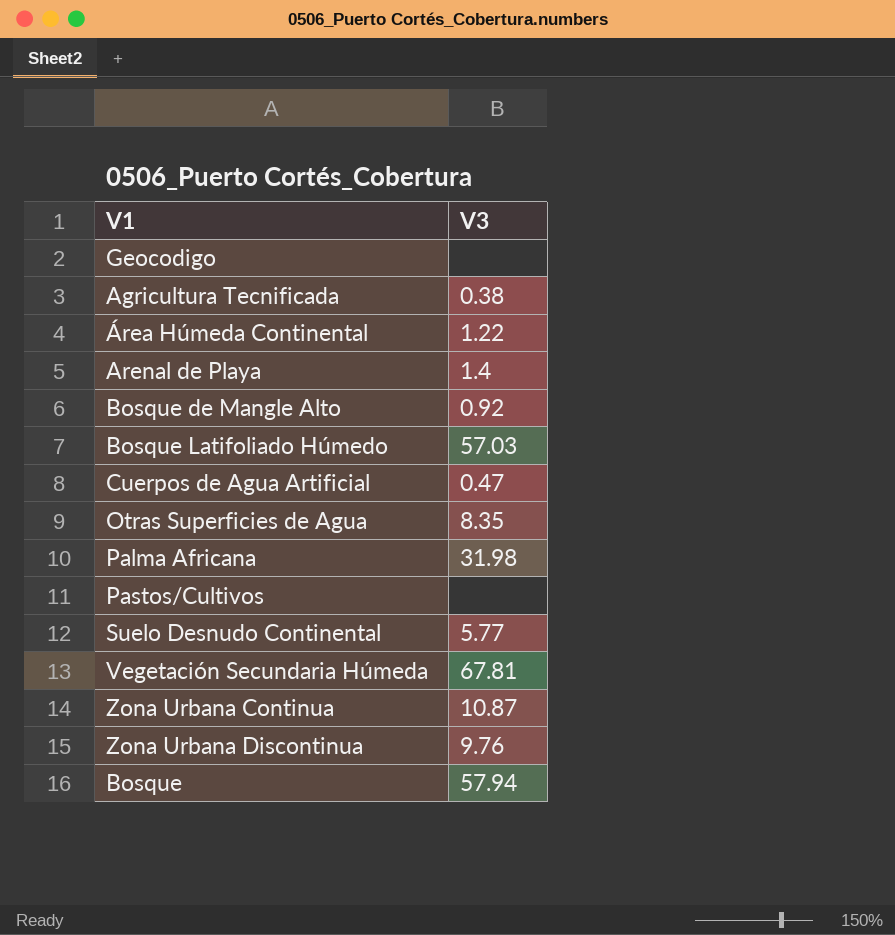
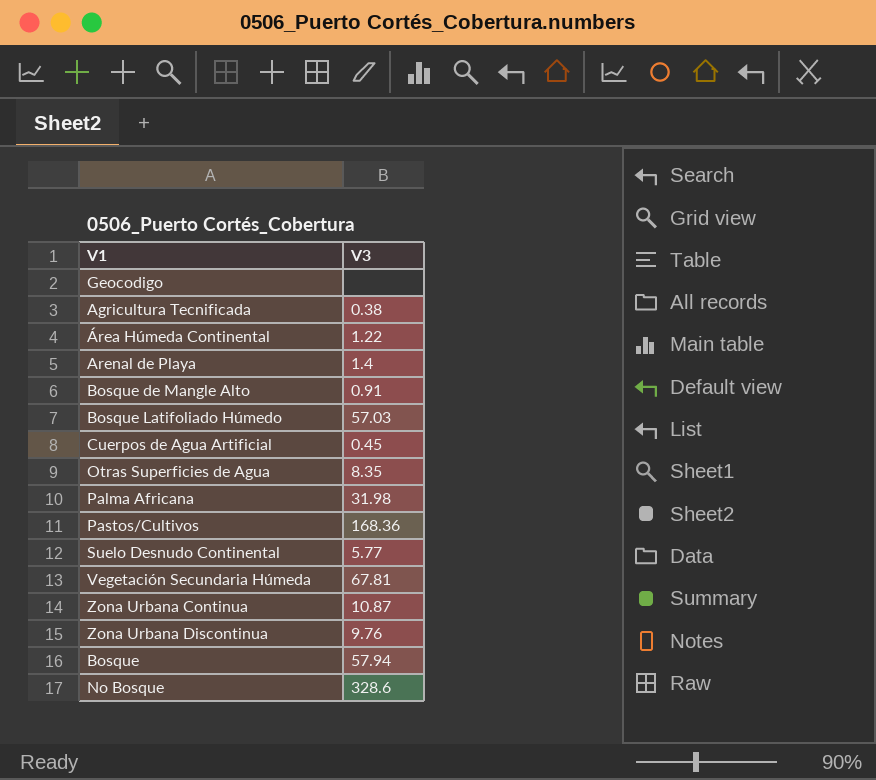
Bosque de Mangle Alto | V3: 0.92 -> 0.91
Cuerpos de Agua Artificial | V3: 0.47 -> 0.45
Pastos/Cultivos | V3: none -> 168.36
row No Bosque: none -> 328.6

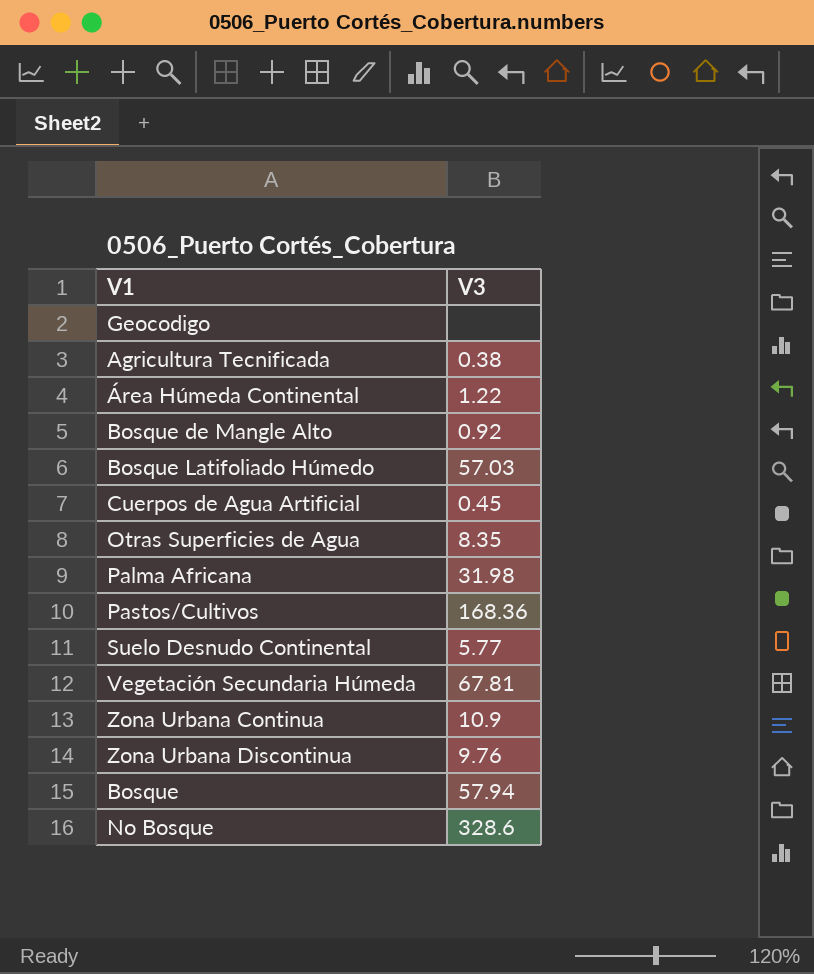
row Arenal de Playa: 1.4 -> none
Bosque de Mangle Alto | V3: 0.91 -> 0.92
Zona Urbana Continua | V3: 10.87 -> 10.9

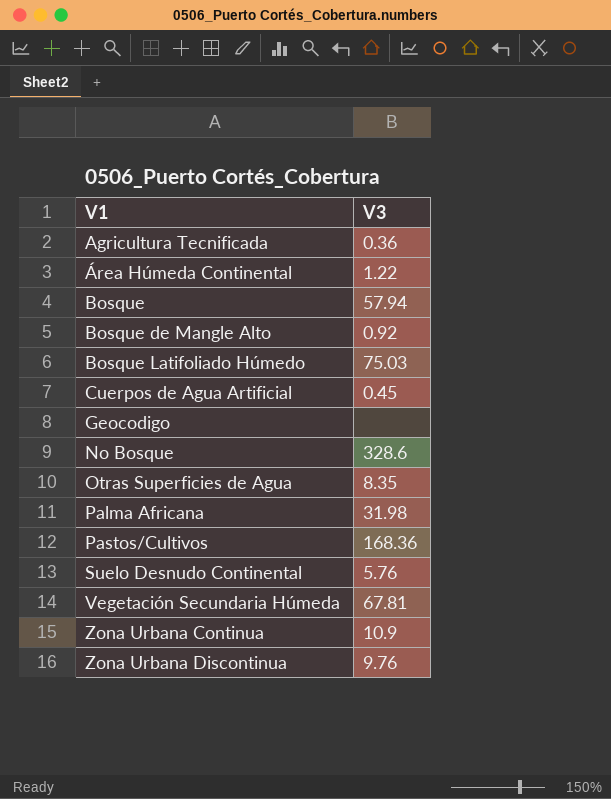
row order: none -> V1 ascending
Agricultura Tecnificada | V3: 0.38 -> 0.36
Bosque Latifoliado Húmedo | V3: 57.03 -> 75.03
Suelo Desnudo Continental | V3: 5.77 -> 5.76

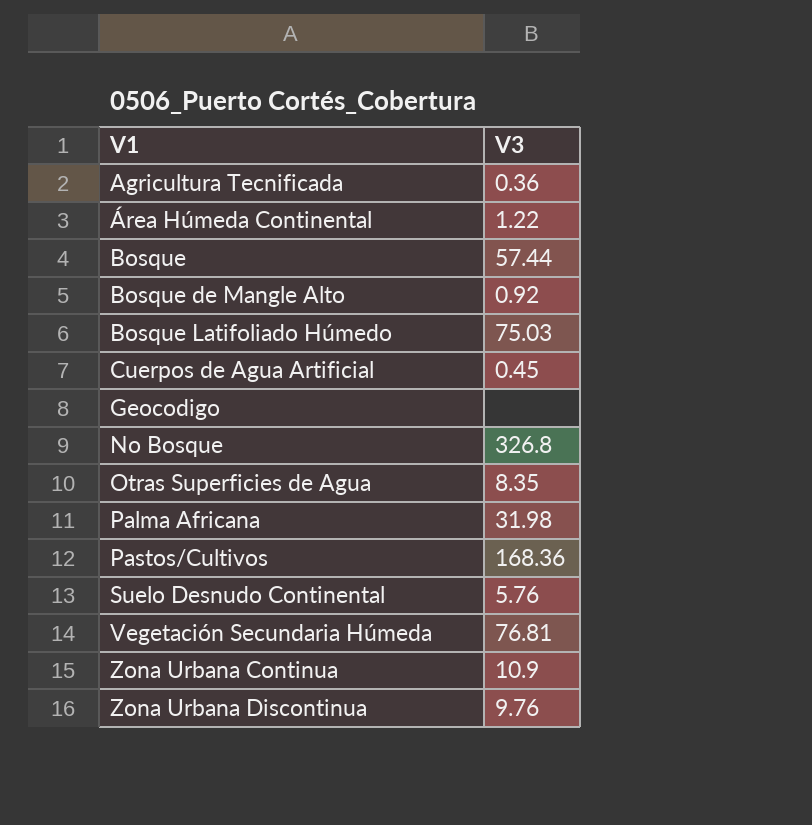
Bosque | V3: 57.94 -> 57.44
No Bosque | V3: 328.6 -> 326.8
Vegetación Secundaria Húmeda | V3: 67.81 -> 76.81

